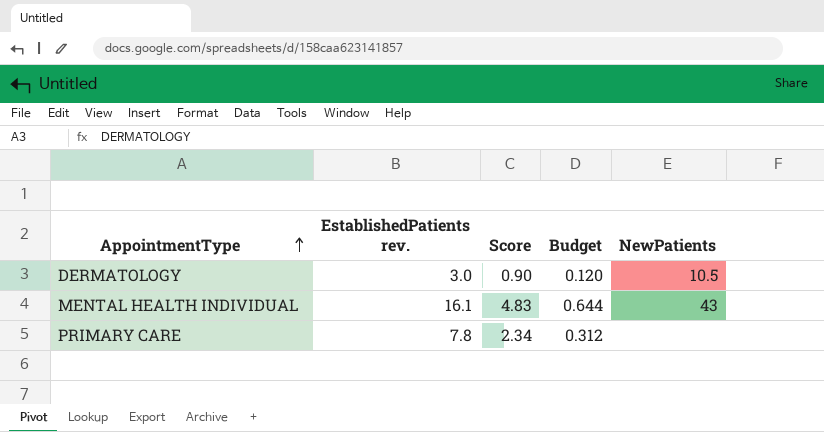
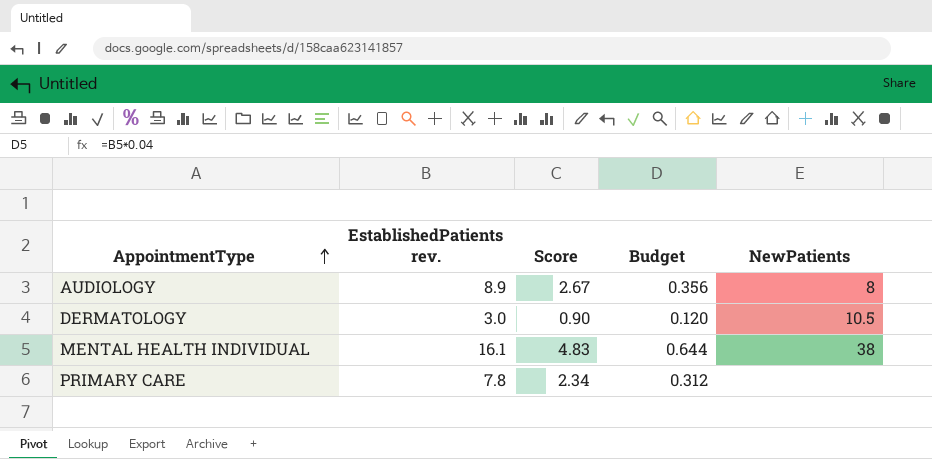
row AUDIOLOGY: none -> 8.9 | 2.67 | 0.356 | 8
MENTAL HEALTH INDIVIDUAL | NewPatients: 43 -> 38

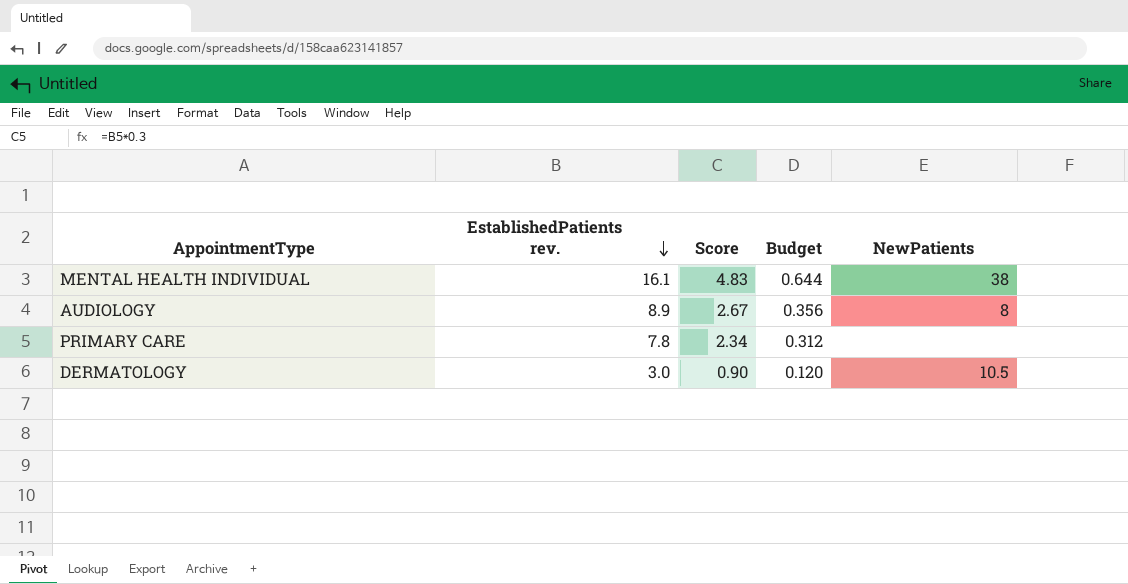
row order: AppointmentType ascending -> EstablishedPatients rev. descending

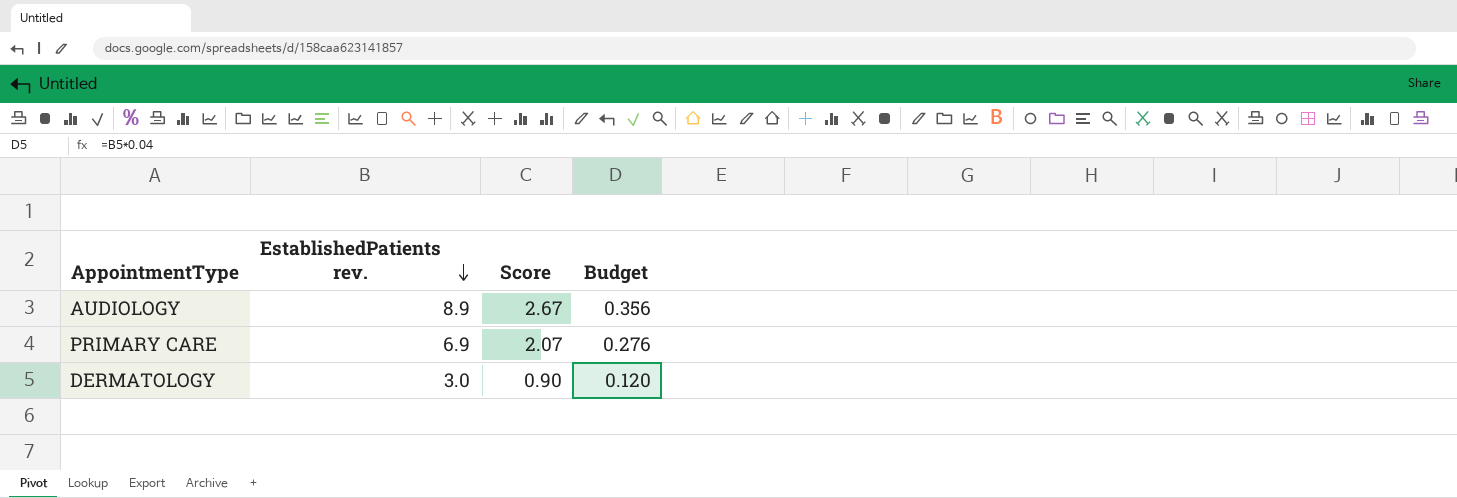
column NewPatients | position: 5 -> none
row MENTAL HEALTH INDIVIDUAL: 16.1 | 4.83 | 0.644 | 38 -> none
PRIMARY CARE | EstablishedPatients rev.: 7.8 -> 6.9
PRIMARY CARE | Score: 2.34 -> 2.07
PRIMARY CARE | Budget: 0.312 -> 0.276

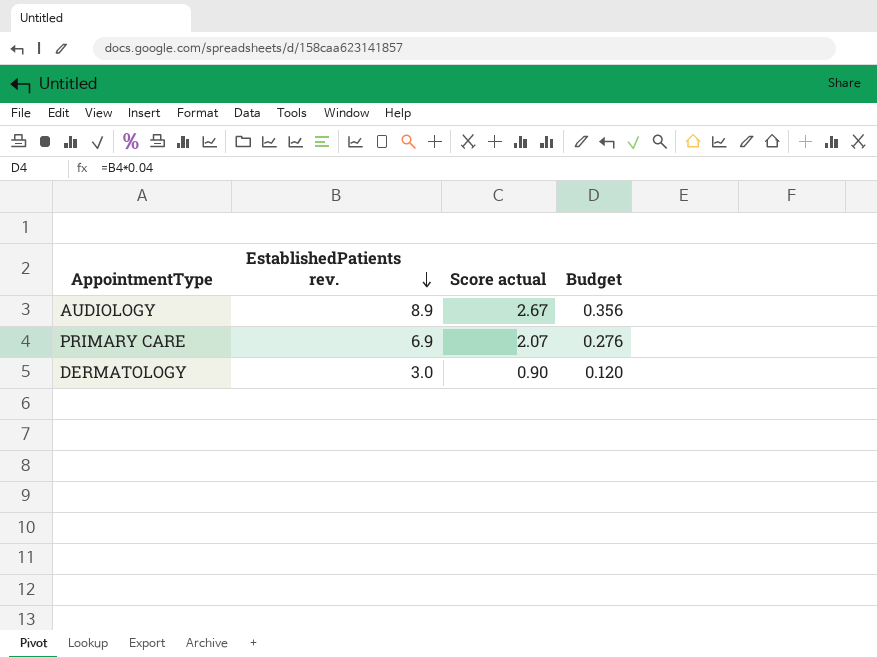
column name: Score -> Score actual

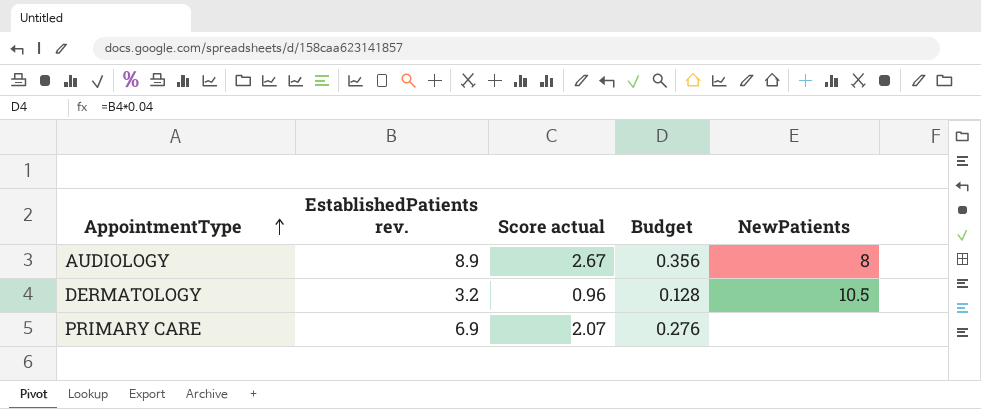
row order: EstablishedPatients rev. descending -> AppointmentType ascending
column NewPatients | position: none -> 5
DERMATOLOGY | EstablishedPatients rev.: 3.0 -> 3.2
DERMATOLOGY | Score actual: 0.90 -> 0.96
DERMATOLOGY | Budget: 0.120 -> 0.128

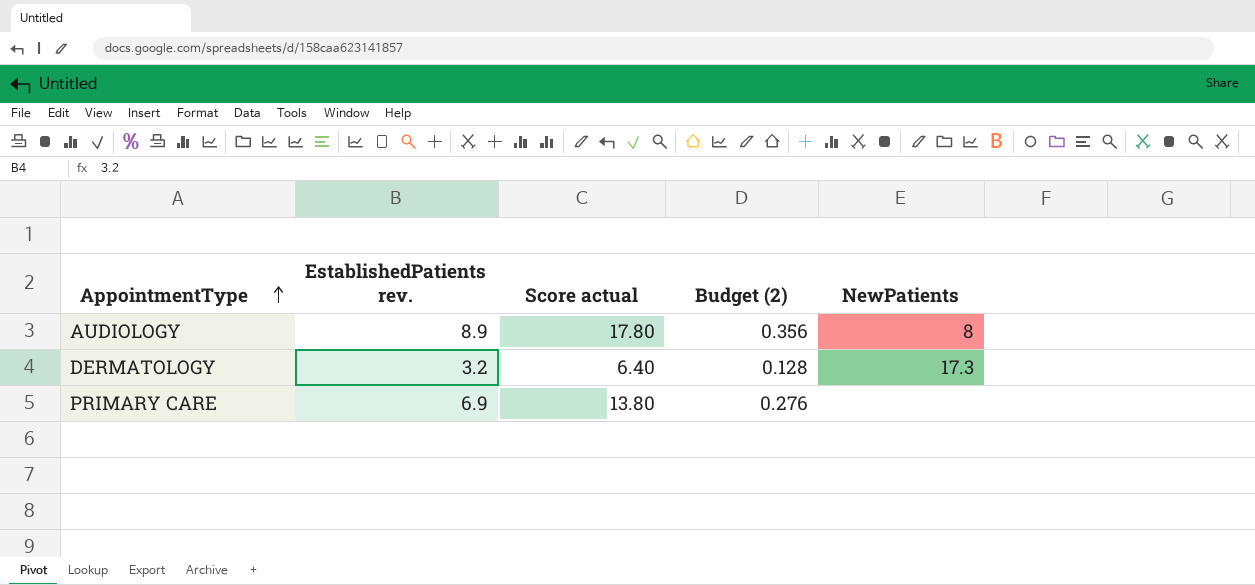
column Score actual | formula: [EstablishedPatients rev.] * 0.3 -> [EstablishedPatients rev.] * 2
column name: Budget -> Budget (2)
DERMATOLOGY | NewPatients: 10.5 -> 17.3

